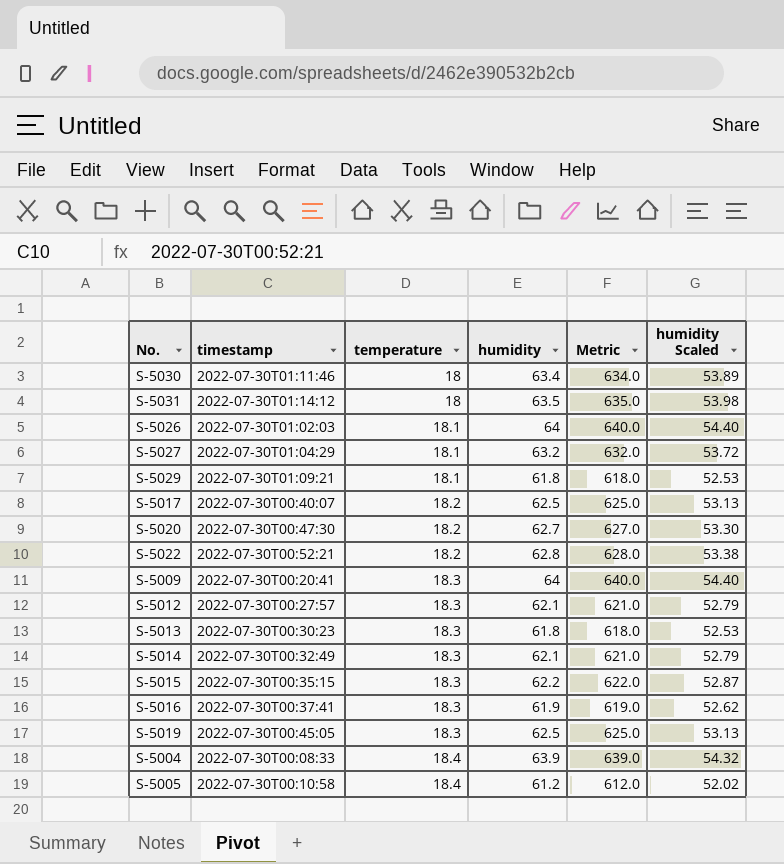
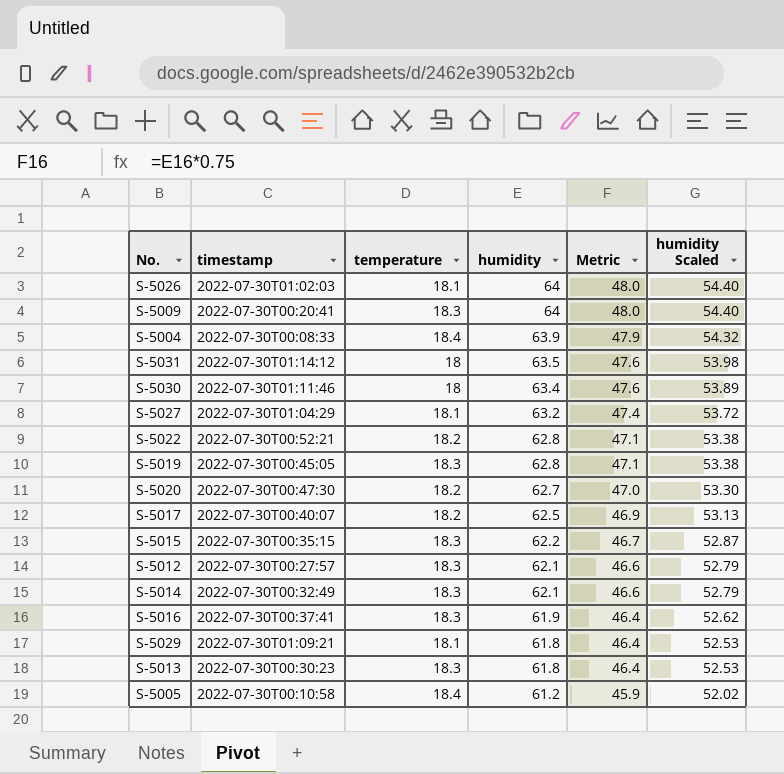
row order: temperature ascending -> humidity descending
column Metric | formula: [humidity] * 10 -> [humidity] * 0.75
S-5019 | humidity: 62.5 -> 62.8
S-5019 | humidity Scaled: 53.13 -> 53.38

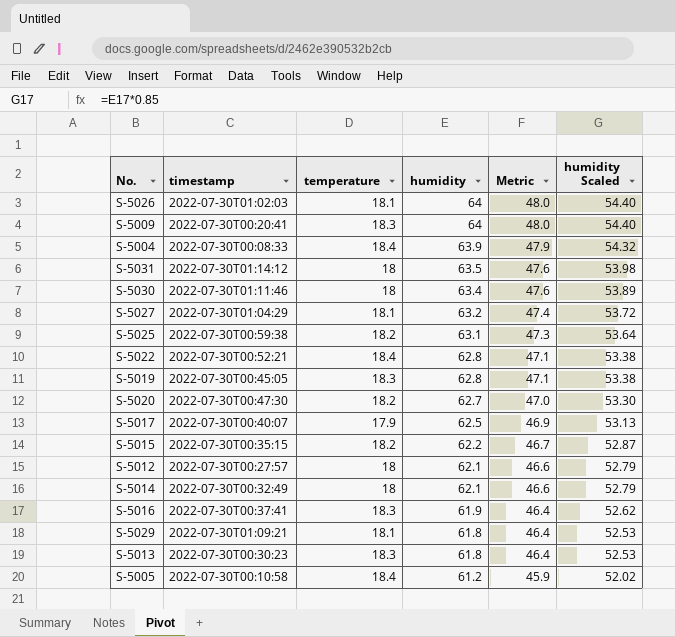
row S-5025: none -> 2022-07-30T00:59:38 | 18.2 | 63.1 | 47.3 | 53.64
S-5022 | temperature: 18.2 -> 18.4
S-5017 | temperature: 18.2 -> 17.9
S-5015 | temperature: 18.3 -> 18.2
S-5012 | temperature: 18.3 -> 18
S-5014 | temperature: 18.3 -> 18

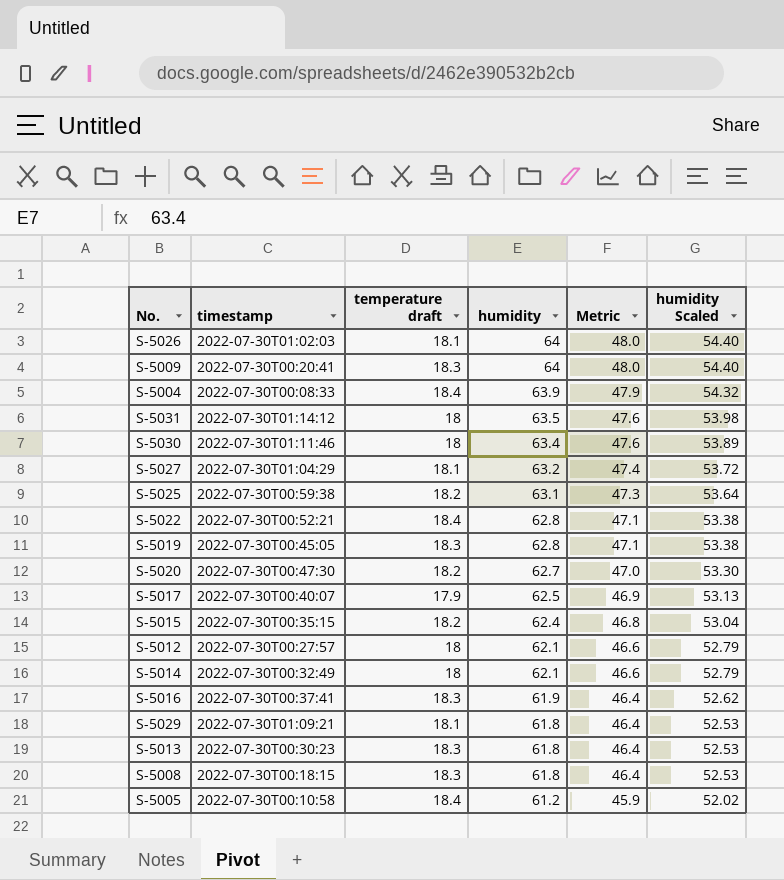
column name: temperature -> temperature draft
S-5015 | humidity: 62.2 -> 62.4
S-5015 | Metric: 46.7 -> 46.8
S-5015 | humidity Scaled: 52.87 -> 53.04
row S-5008: none -> 2022-07-30T00:18:15 | 18.3 | 61.8 | 46.4 | 52.53

